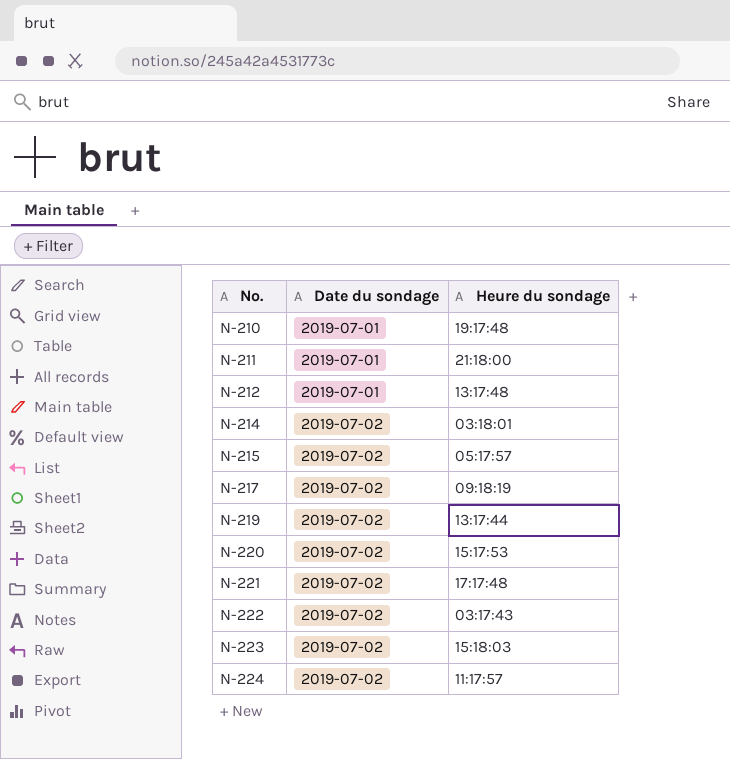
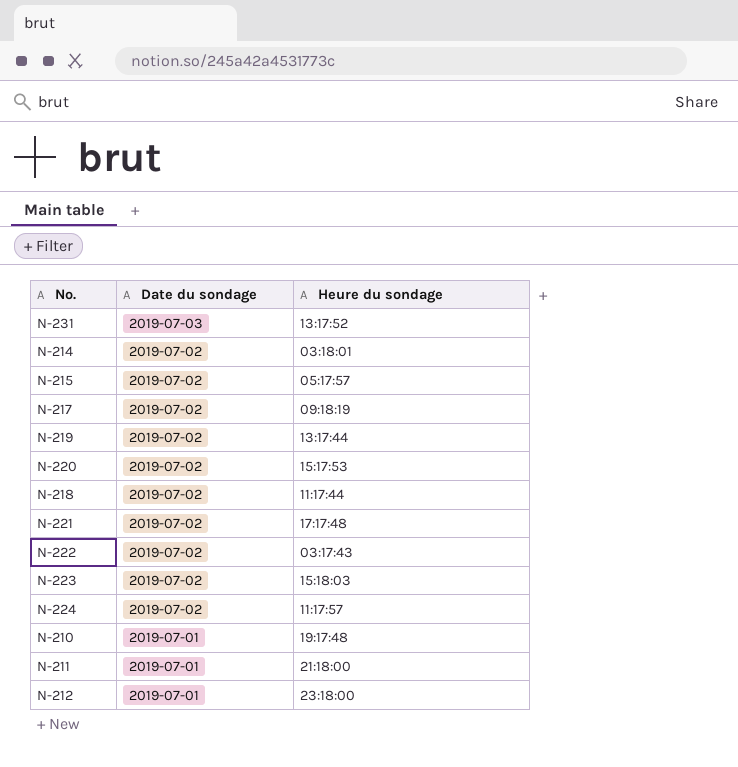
row order: No. ascending -> Date du sondage descending
row N-231: none -> 2019-07-03 | 13:17:52
row N-218: none -> 2019-07-02 | 11:17:44
N-212 | Heure du sondage: 13:17:48 -> 23:18:00

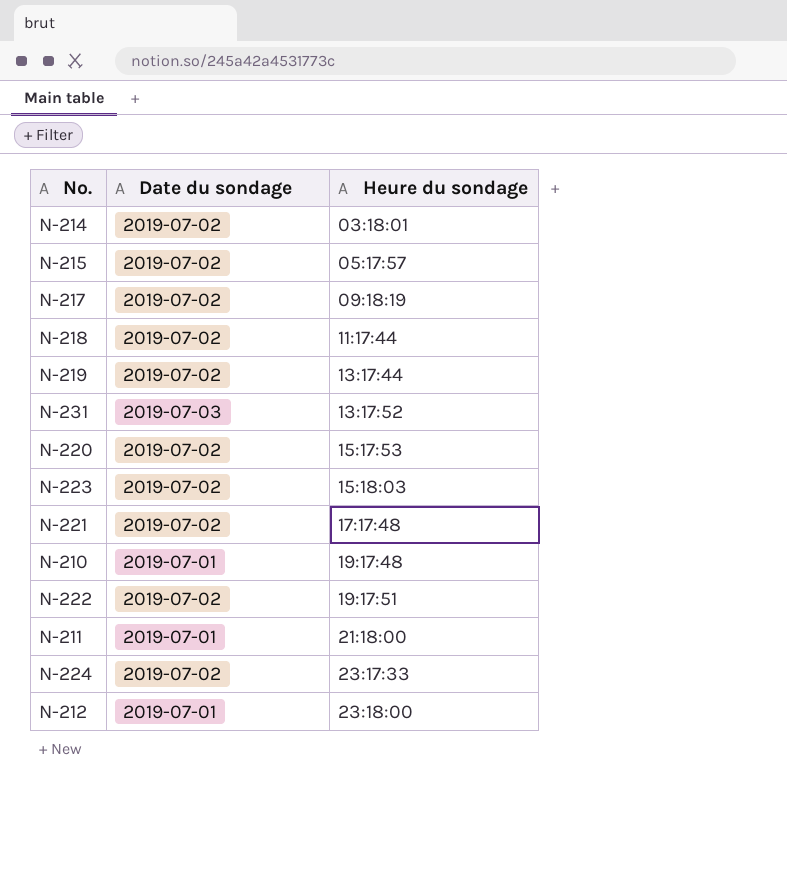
row order: Date du sondage descending -> Heure du sondage ascending
N-222 | Heure du sondage: 03:17:43 -> 19:17:51
N-224 | Heure du sondage: 11:17:57 -> 23:17:33

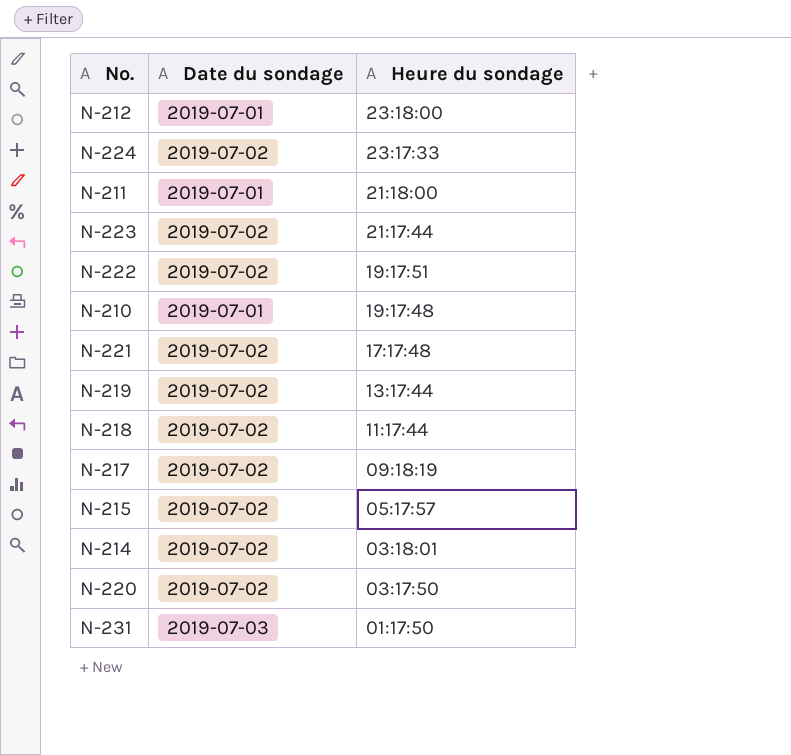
row order: Heure du sondage ascending -> Heure du sondage descending
N-223 | Heure du sondage: 15:18:03 -> 21:17:44
N-220 | Heure du sondage: 15:17:53 -> 03:17:50
N-231 | Heure du sondage: 13:17:52 -> 01:17:50

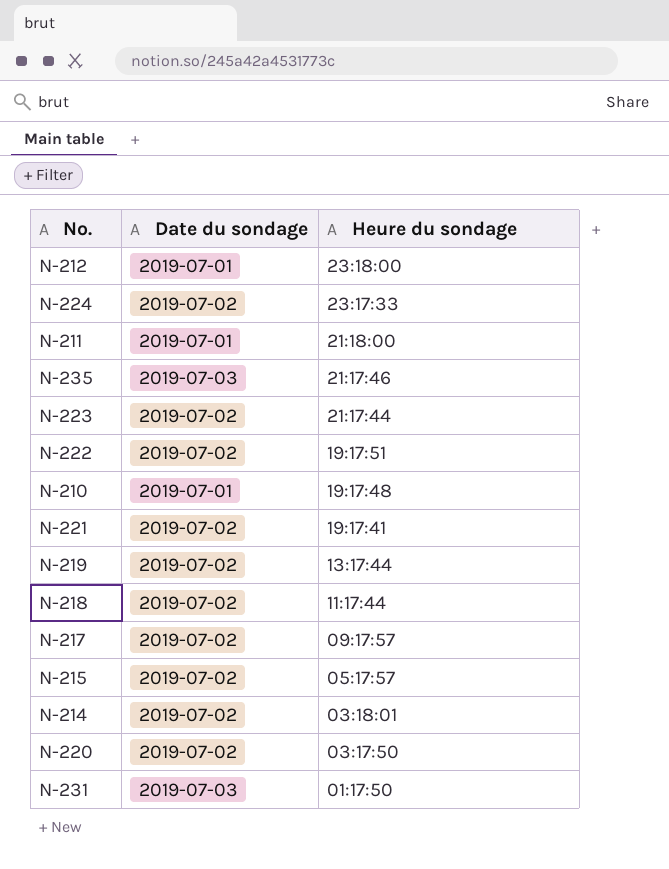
row N-235: none -> 2019-07-03 | 21:17:46
N-221 | Heure du sondage: 17:17:48 -> 19:17:41
N-217 | Heure du sondage: 09:18:19 -> 09:17:57

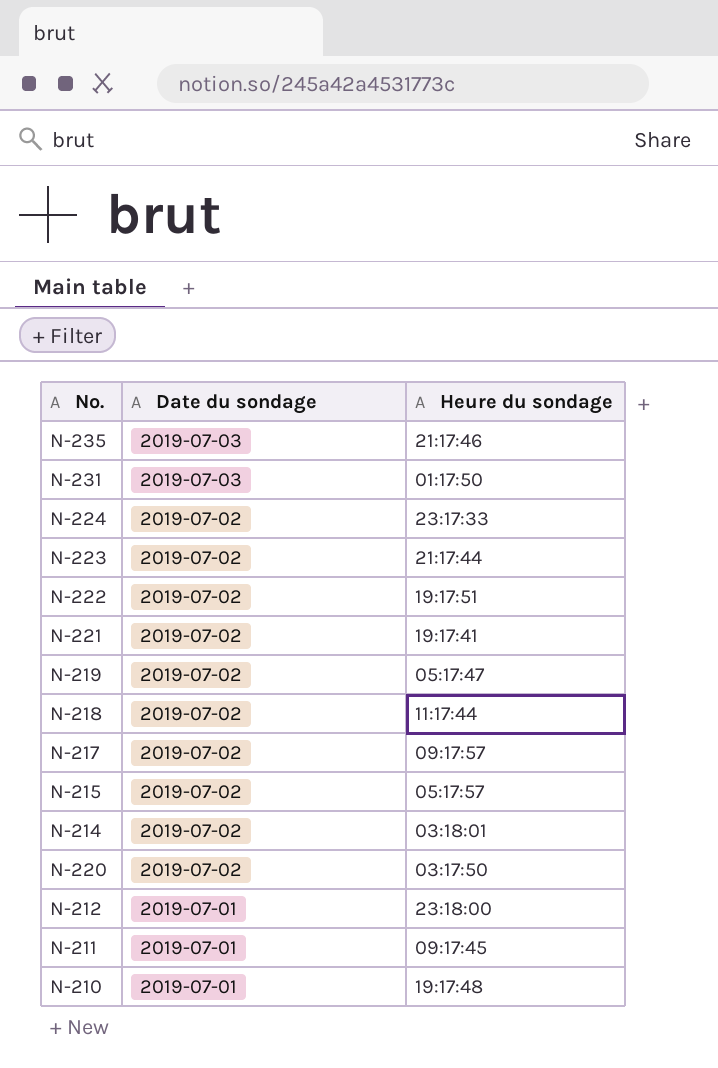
row order: Heure du sondage descending -> Date du sondage descending
N-219 | Heure du sondage: 13:17:44 -> 05:17:47
N-211 | Heure du sondage: 21:18:00 -> 09:17:45

